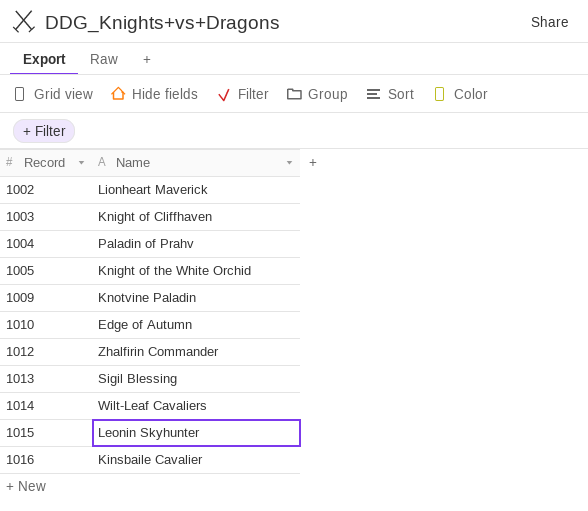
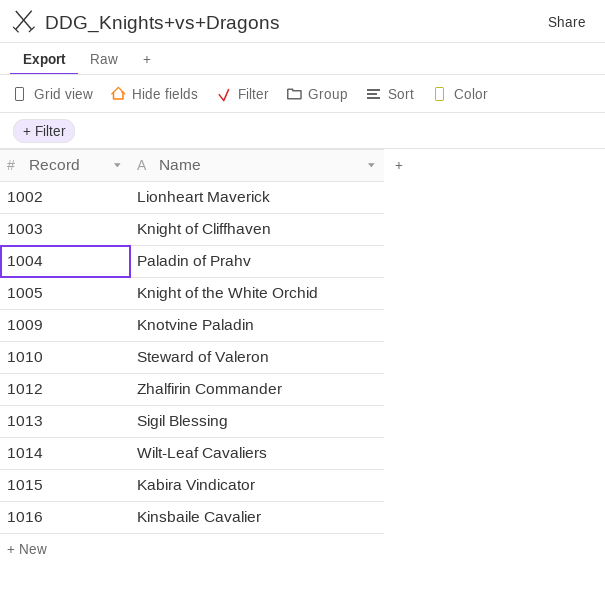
1010 | Name: Edge of Autumn -> Steward of Valeron
1015 | Name: Leonin Skyhunter -> Kabira Vindicator

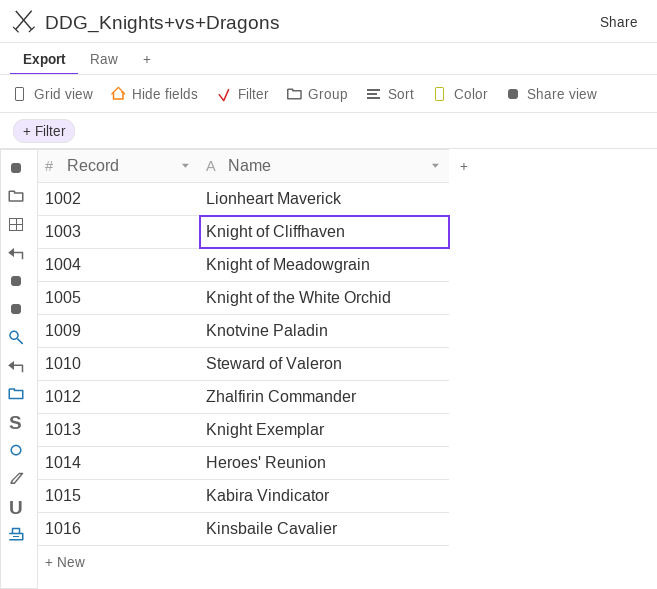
1004 | Name: Paladin of Prahv -> Knight of Meadowgrain
1013 | Name: Sigil Blessing -> Knight Exemplar
1014 | Name: Wilt-Leaf Cavaliers -> Heroes' Reunion

